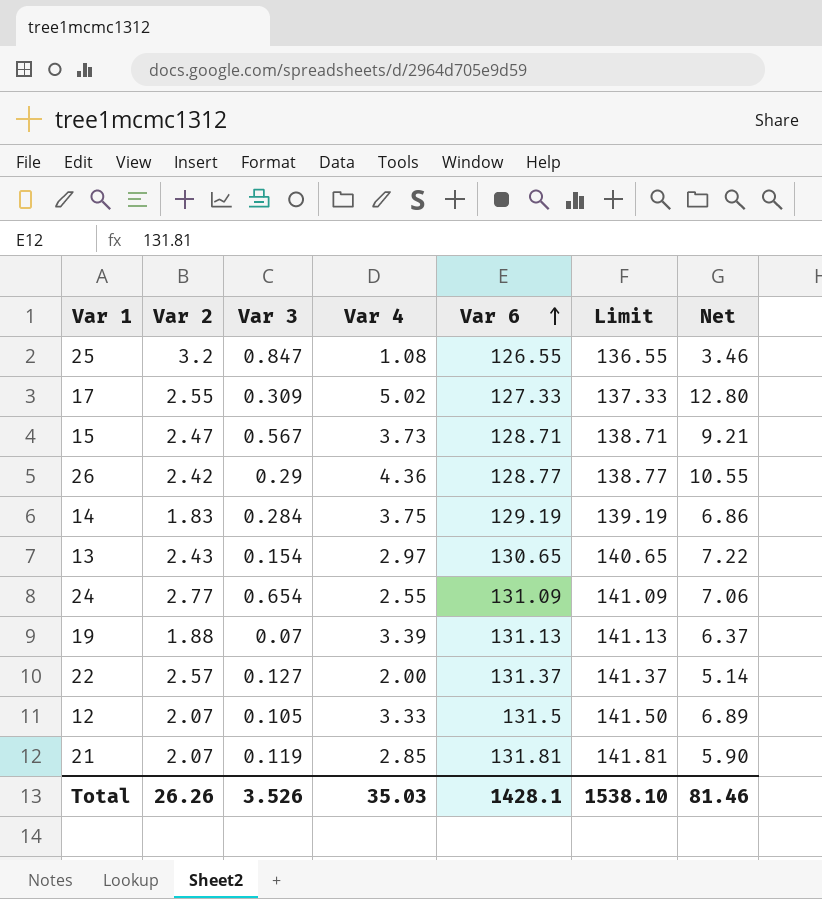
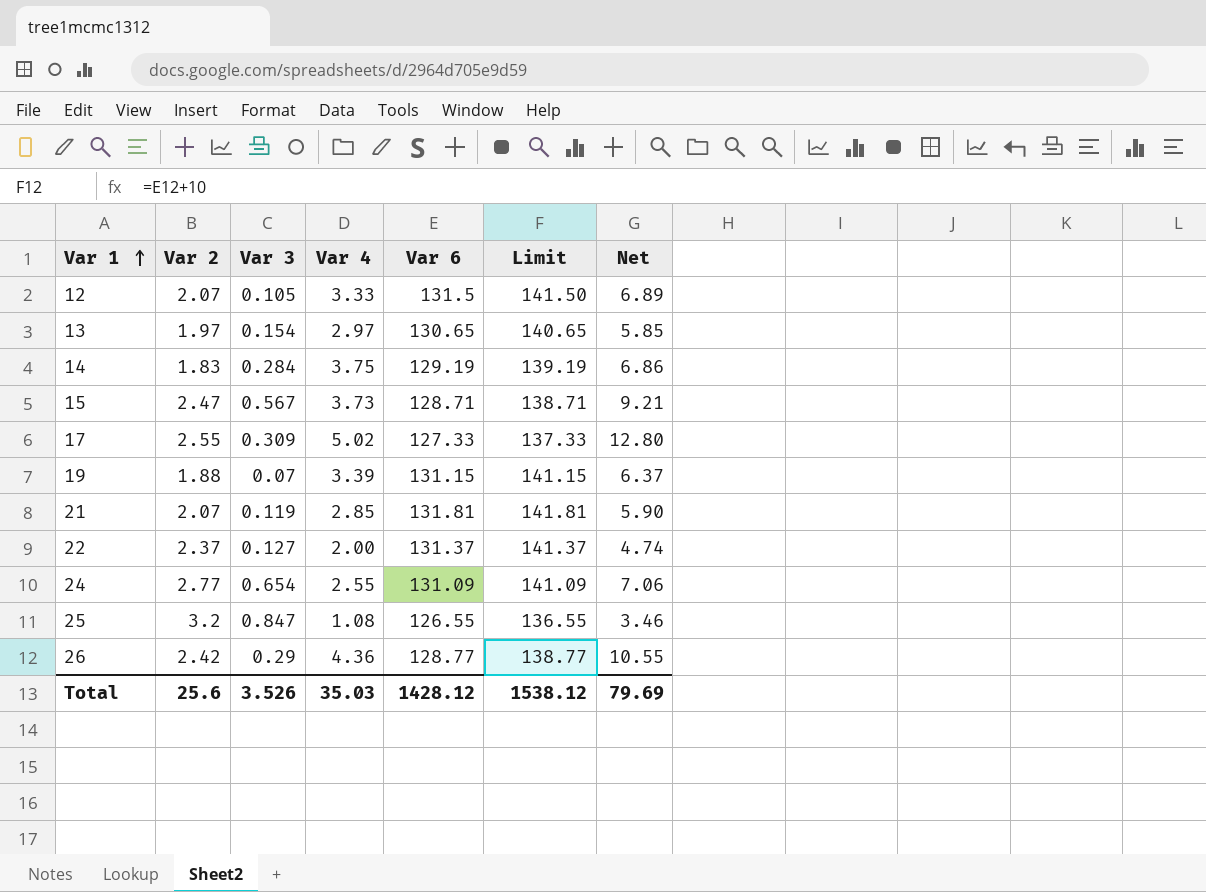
row order: Var 6 ascending -> Var 1 ascending
13 | Var 2: 2.43 -> 1.97
13 | Net: 7.22 -> 5.85
19 | Var 6: 131.13 -> 131.15
19 | Limit: 141.13 -> 141.15
22 | Var 2: 2.57 -> 2.37
22 | Net: 5.14 -> 4.74
Total | Var 2: 26.26 -> 25.6
Total | Var 6: 1428.1 -> 1428.12
Total | Limit: 1538.10 -> 1538.12
Total | Net: 81.46 -> 79.69

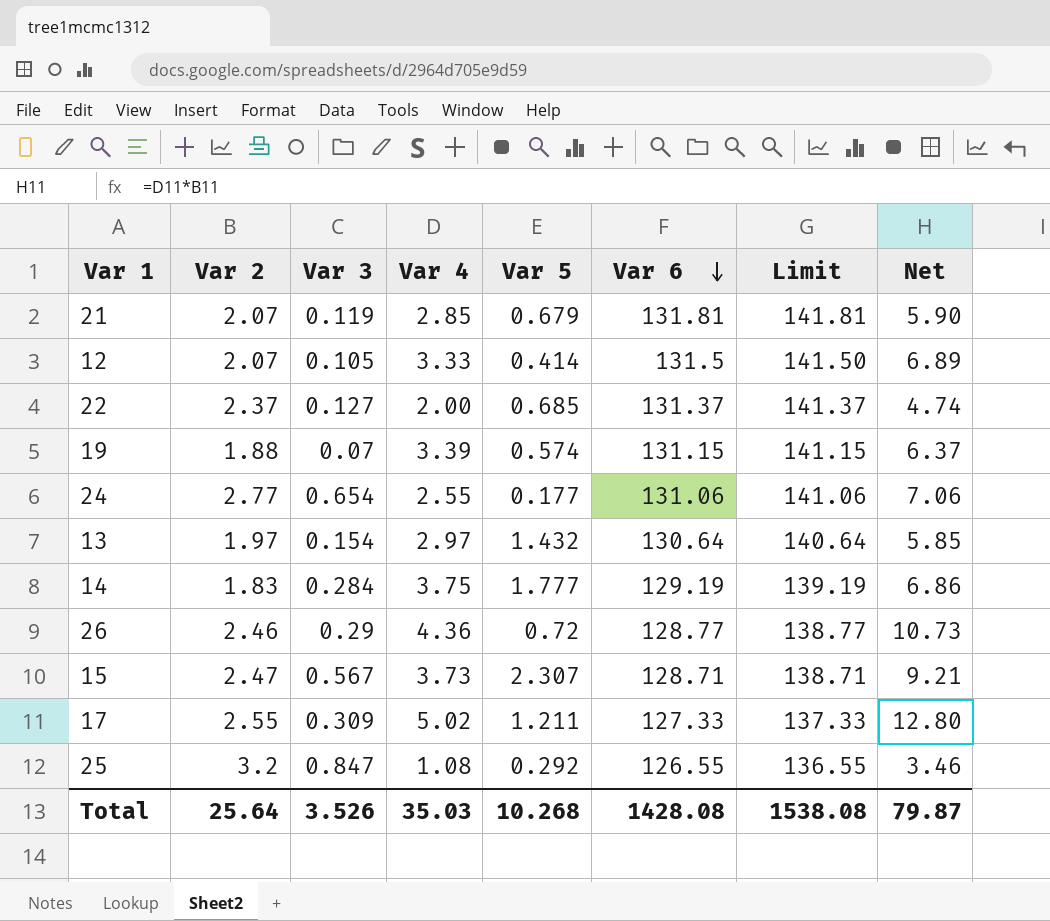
row order: Var 1 ascending -> Var 6 descending
column Var 5 | position: none -> 5
24 | Var 6: 131.09 -> 131.06
24 | Limit: 141.09 -> 141.06
13 | Var 6: 130.65 -> 130.64
13 | Limit: 140.65 -> 140.64
26 | Var 2: 2.42 -> 2.46
26 | Net: 10.55 -> 10.73
Total | Var 2: 25.6 -> 25.64
Total | Var 6: 1428.12 -> 1428.08
Total | Limit: 1538.12 -> 1538.08
Total | Net: 79.69 -> 79.87

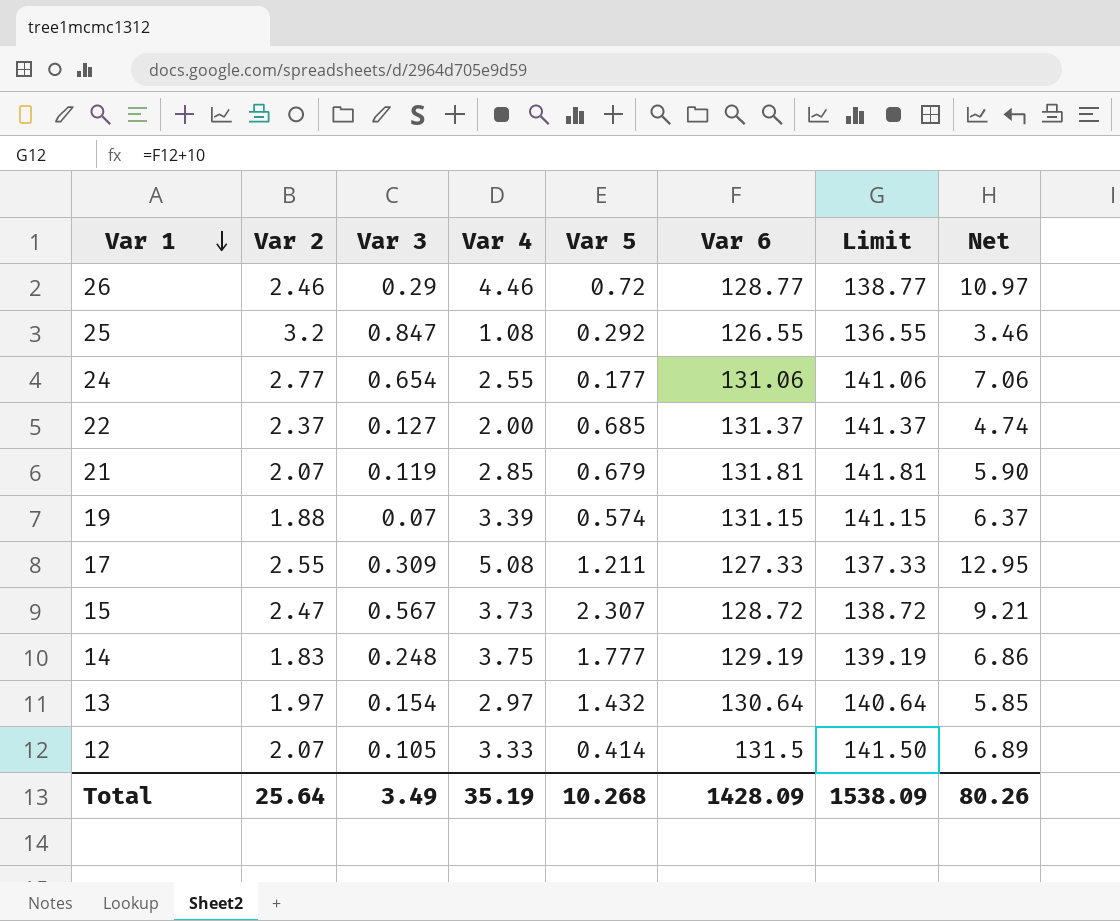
row order: Var 6 descending -> Var 1 descending
26 | Var 4: 4.36 -> 4.46
26 | Net: 10.73 -> 10.97
17 | Var 4: 5.02 -> 5.08
17 | Net: 12.80 -> 12.95
15 | Var 6: 128.71 -> 128.72
15 | Limit: 138.71 -> 138.72
14 | Var 3: 0.284 -> 0.248
Total | Var 3: 3.526 -> 3.49
Total | Var 4: 35.03 -> 35.19
Total | Var 6: 1428.08 -> 1428.09
Total | Limit: 1538.08 -> 1538.09
Total | Net: 79.87 -> 80.26

